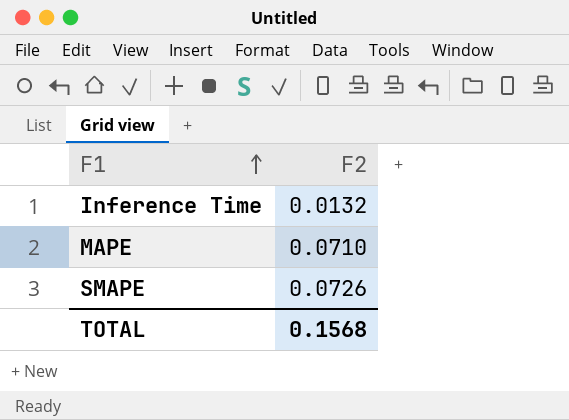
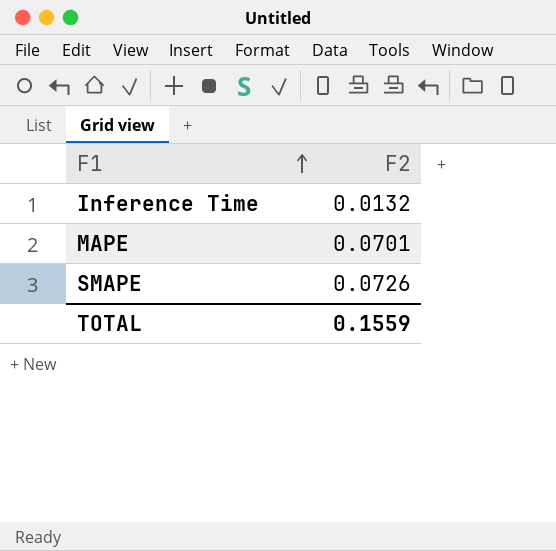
MAPE | F2: 0.0710 -> 0.0701
TOTAL | F2: 0.1568 -> 0.1559

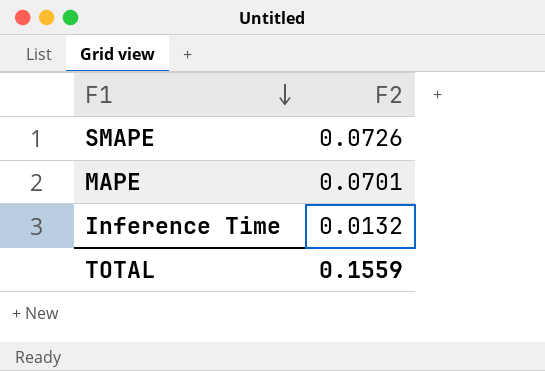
row order: F1 ascending -> F1 descending

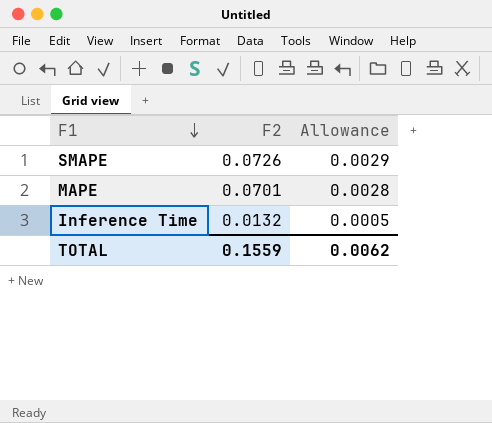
column Allowance | formula: none -> [F2] * 0.04

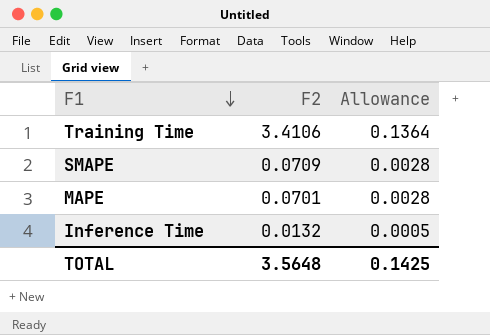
row Training Time: none -> 3.4106 | 0.1364
SMAPE | F2: 0.0726 -> 0.0709
SMAPE | Allowance: 0.0029 -> 0.0028
TOTAL | F2: 0.1559 -> 3.5648
TOTAL | Allowance: 0.0062 -> 0.1425

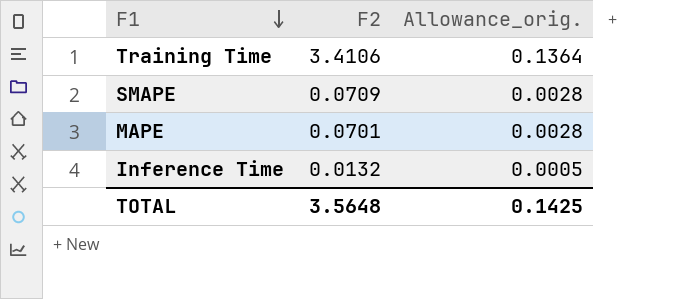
column name: Allowance -> Allowance_orig.

